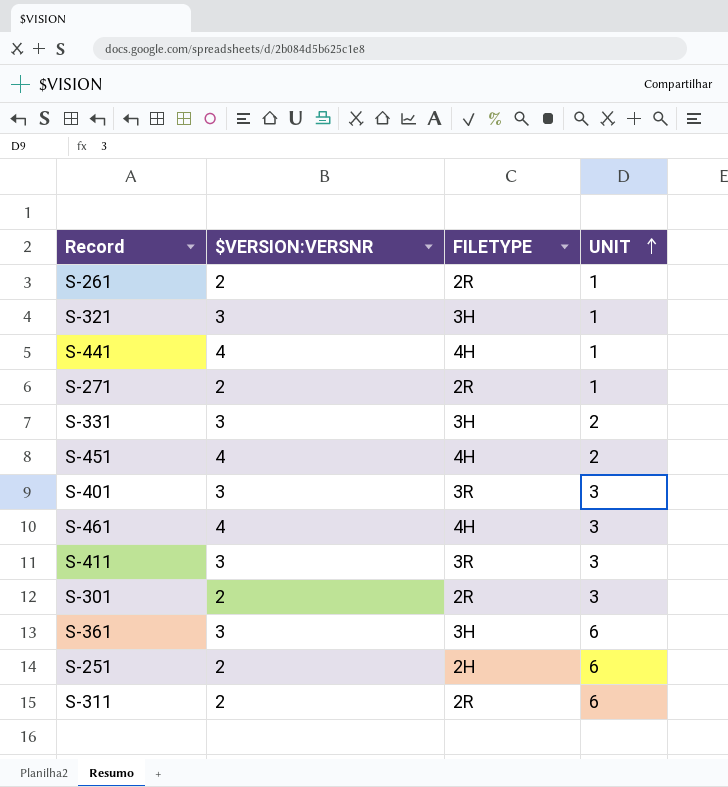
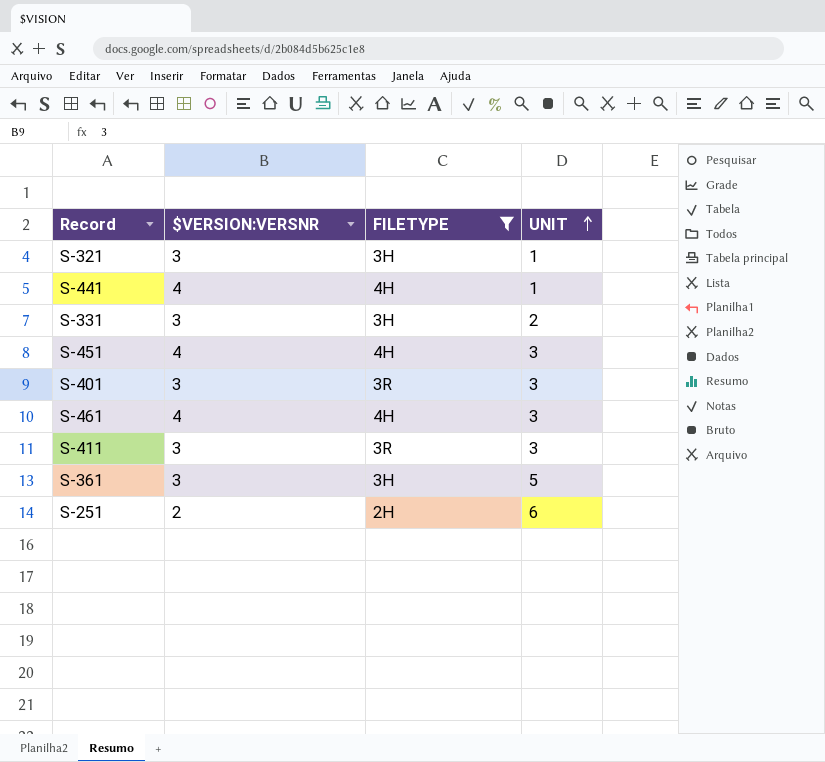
filter: none -> FILETYPE != 2R
S-451 | UNIT: 2 -> 3
S-361 | UNIT: 6 -> 5

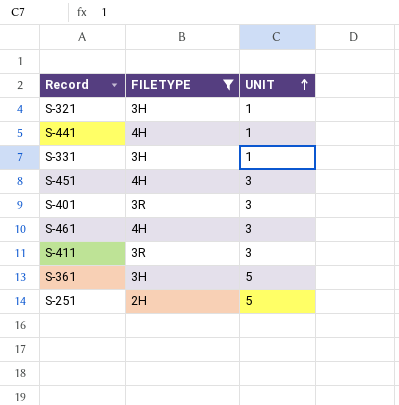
column $VERSION:VERSNR | position: 2 -> none
S-331 | UNIT: 2 -> 1
S-251 | UNIT: 6 -> 5

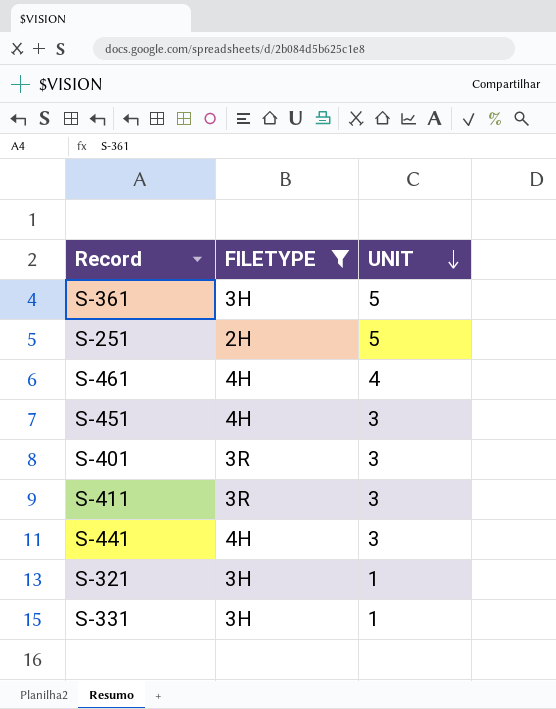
row order: UNIT ascending -> UNIT descending
S-461 | UNIT: 3 -> 4
S-441 | UNIT: 1 -> 3

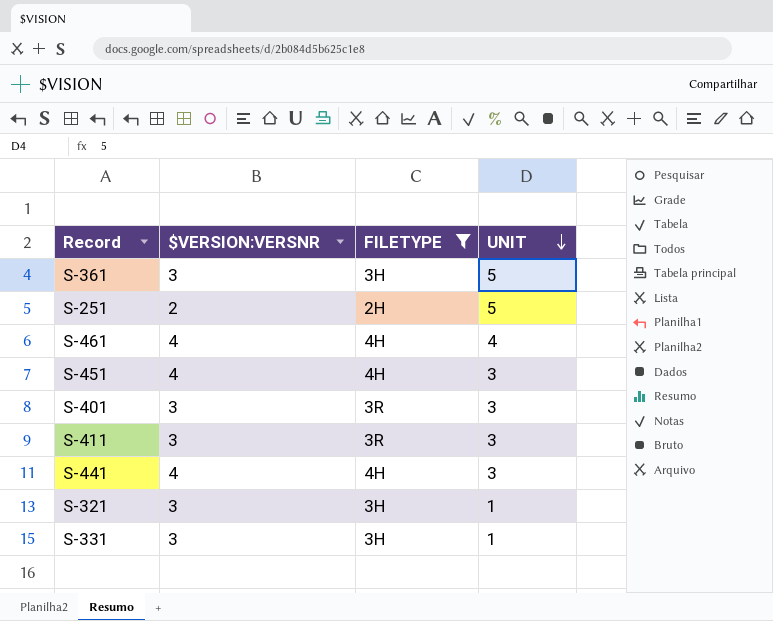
column $VERSION:VERSNR | position: none -> 2

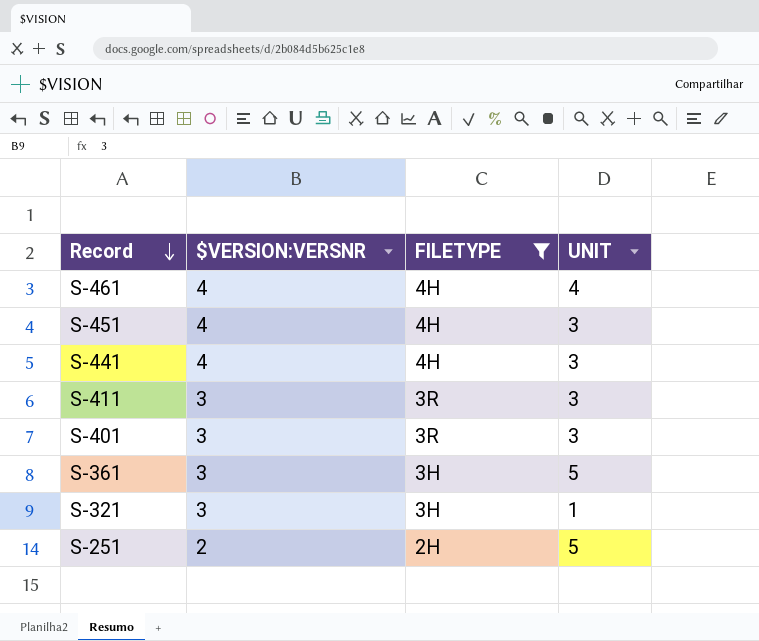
row order: UNIT descending -> Record descending
row S-331: 3 | 3H | 1 -> none

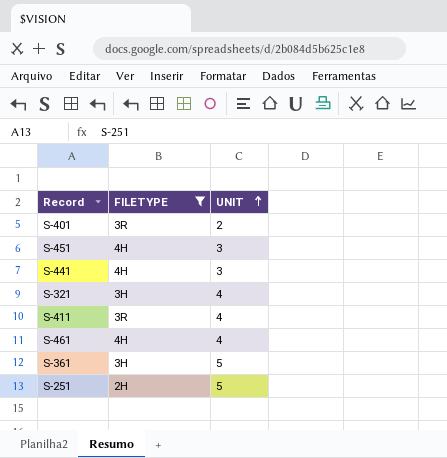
row order: Record descending -> UNIT ascending
column $VERSION:VERSNR | position: 2 -> none
S-401 | UNIT: 3 -> 2
S-321 | UNIT: 1 -> 4
S-411 | UNIT: 3 -> 4

